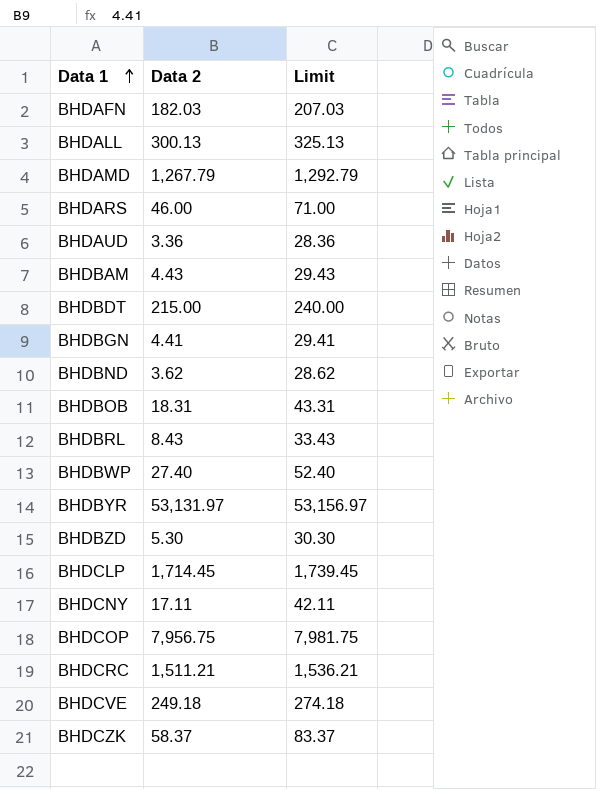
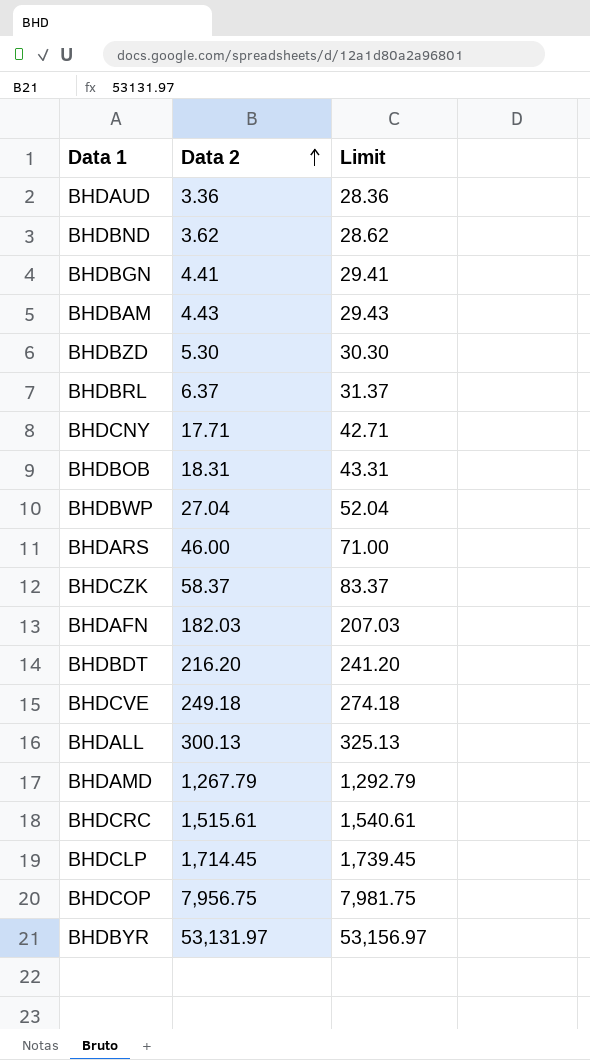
row order: Data 1 ascending -> Data 2 ascending
BHDBRL | Data 2: 8.43 -> 6.37
BHDBRL | Limit: 33.43 -> 31.37
BHDCNY | Data 2: 17.11 -> 17.71
BHDCNY | Limit: 42.11 -> 42.71
BHDBWP | Data 2: 27.40 -> 27.04
BHDBWP | Limit: 52.40 -> 52.04
BHDBDT | Data 2: 215.00 -> 216.20
BHDBDT | Limit: 240.00 -> 241.20
BHDCRC | Data 2: 1,511.21 -> 1,515.61
BHDCRC | Limit: 1,536.21 -> 1,540.61

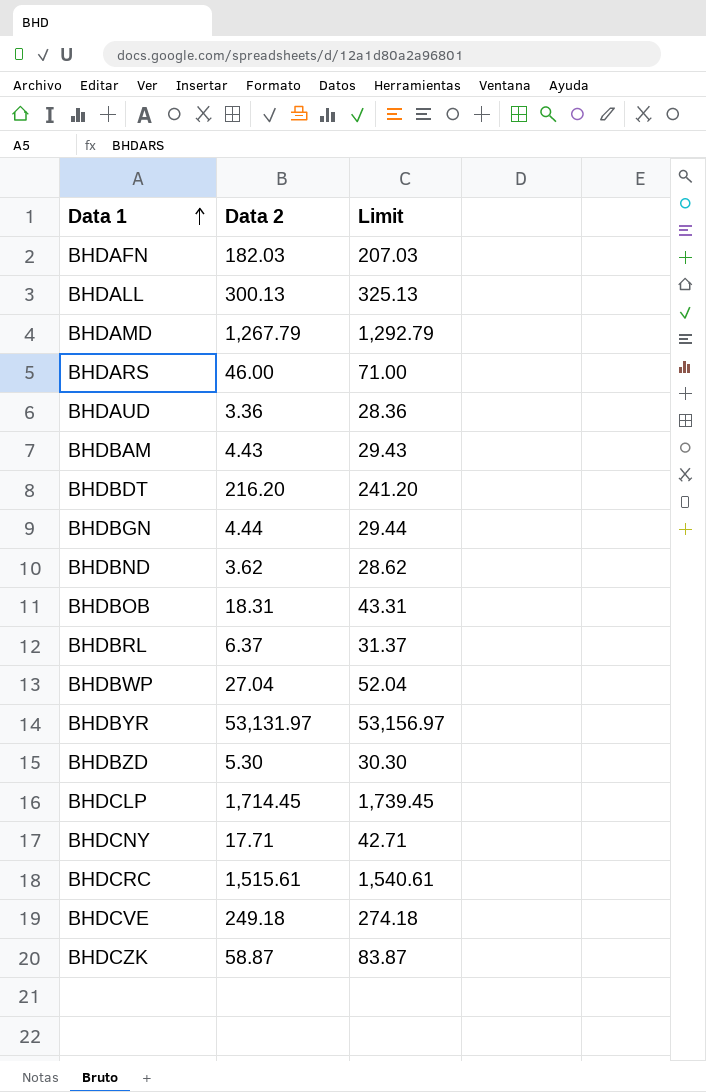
row order: Data 2 ascending -> Data 1 ascending
row BHDCOP: 7,956.75 | 7,981.75 -> none
BHDBGN | Data 2: 4.41 -> 4.44
BHDBGN | Limit: 29.41 -> 29.44
BHDCZK | Data 2: 58.37 -> 58.87
BHDCZK | Limit: 83.37 -> 83.87

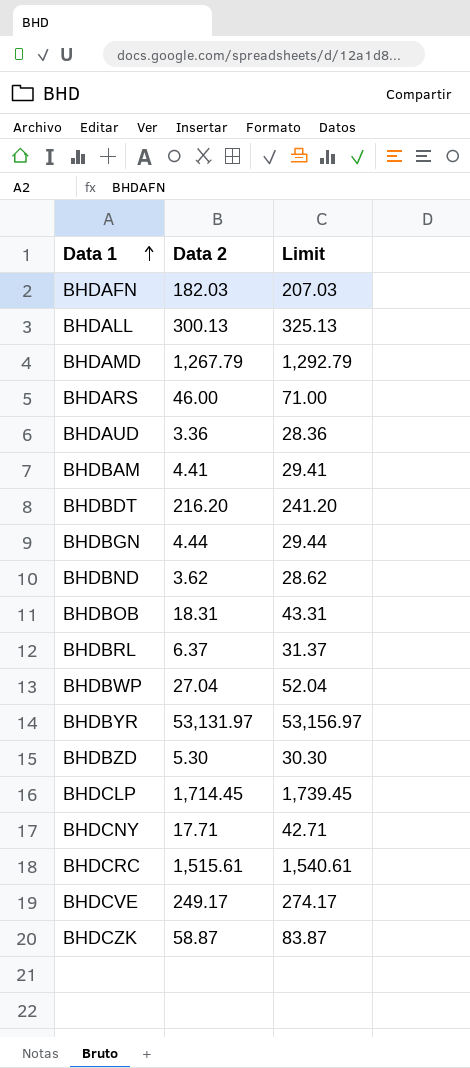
BHDBAM | Data 2: 4.43 -> 4.41
BHDBAM | Limit: 29.43 -> 29.41
BHDCVE | Data 2: 249.18 -> 249.17
BHDCVE | Limit: 274.18 -> 274.17

